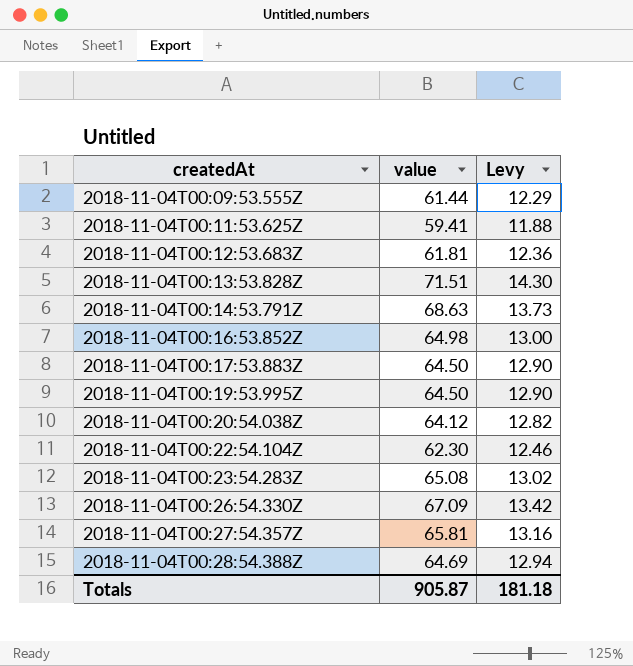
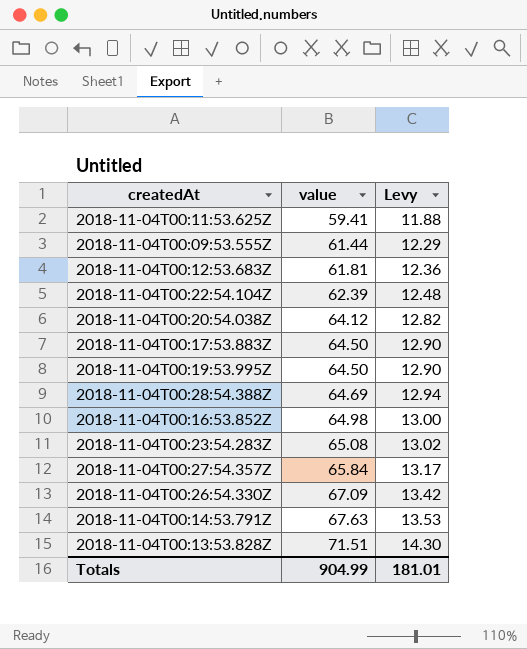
row order: createdAt ascending -> value ascending
2018-11-04T00:22:54.104Z | value: 62.30 -> 62.39
2018-11-04T00:22:54.104Z | Levy: 12.46 -> 12.48
2018-11-04T00:27:54.357Z | value: 65.81 -> 65.84
2018-11-04T00:27:54.357Z | Levy: 13.16 -> 13.17
2018-11-04T00:14:53.791Z | value: 68.63 -> 67.63
2018-11-04T00:14:53.791Z | Levy: 13.73 -> 13.53
Totals | value: 905.87 -> 904.99
Totals | Levy: 181.18 -> 181.01

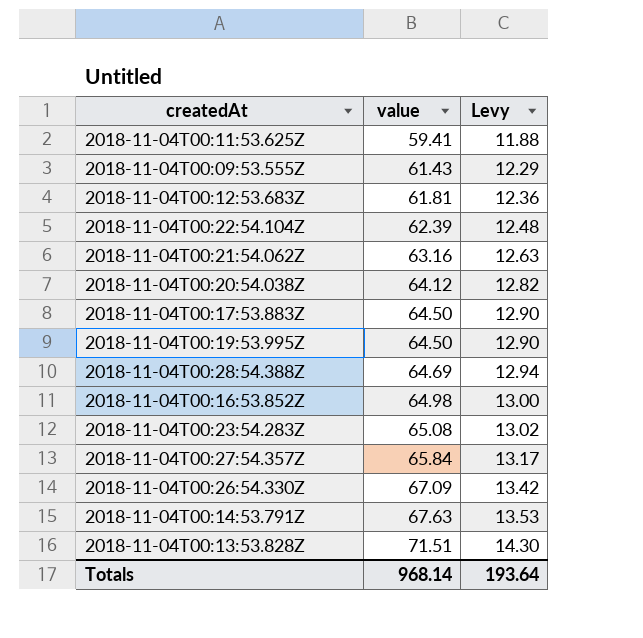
2018-11-04T00:09:53.555Z | value: 61.44 -> 61.43
row 2018-11-04T00:21:54.062Z: none -> 63.16 | 12.63
Totals | value: 904.99 -> 968.14
Totals | Levy: 181.01 -> 193.64

